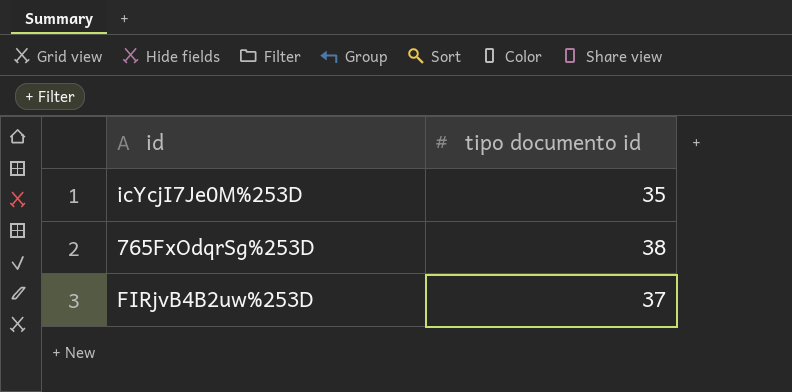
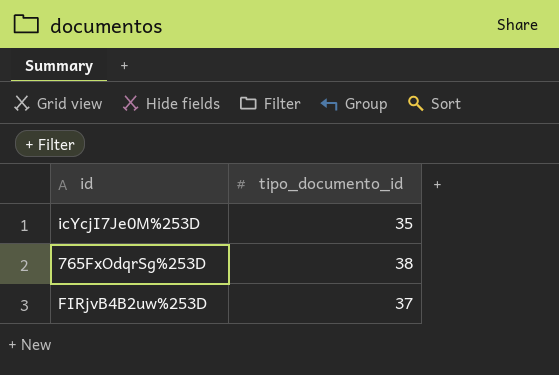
column name: tipo documento id -> tipo_documento_id

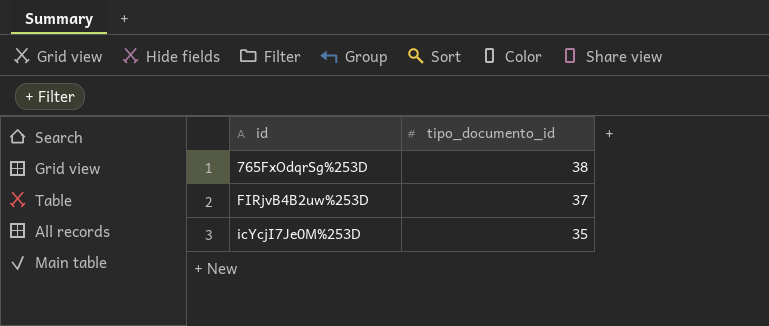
row order: none -> id ascending

